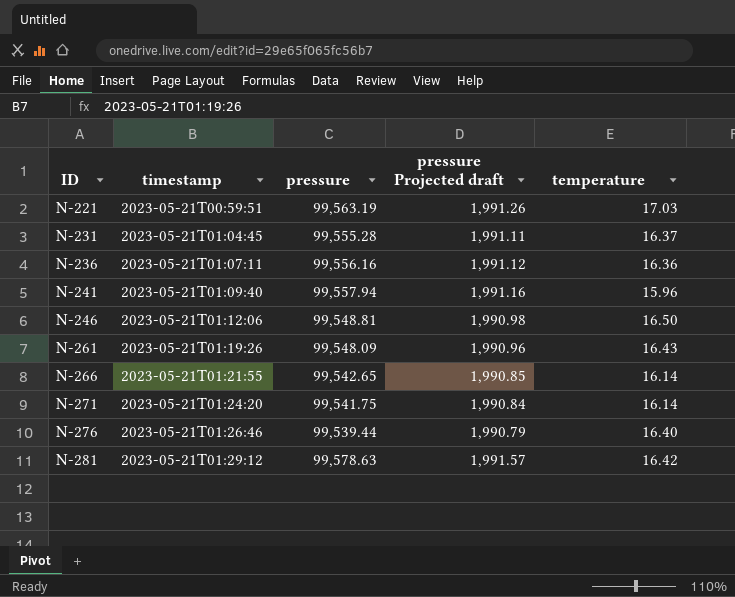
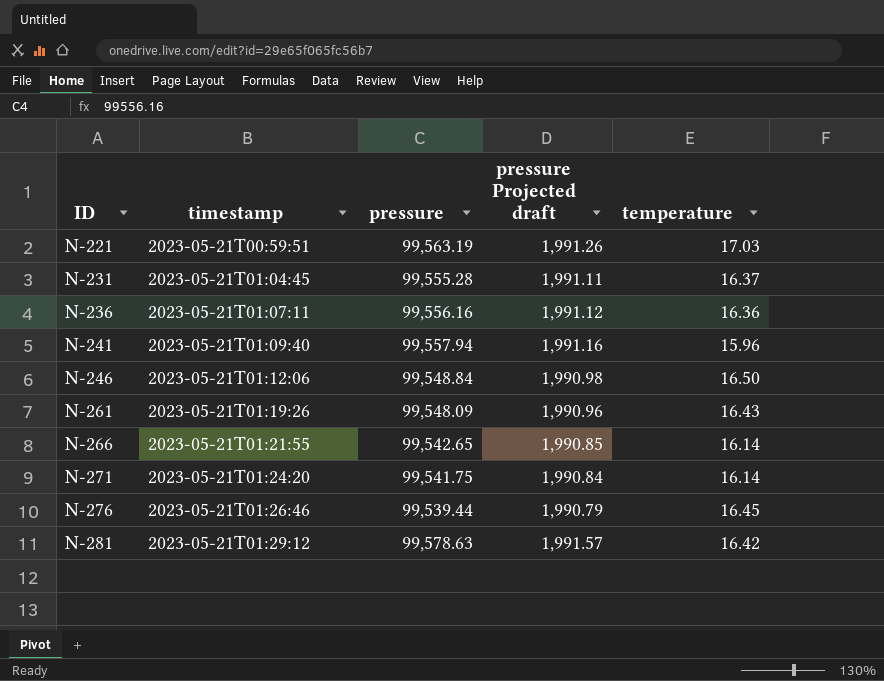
N-246 | pressure: 99,548.81 -> 99,548.84
N-276 | temperature: 16.40 -> 16.45

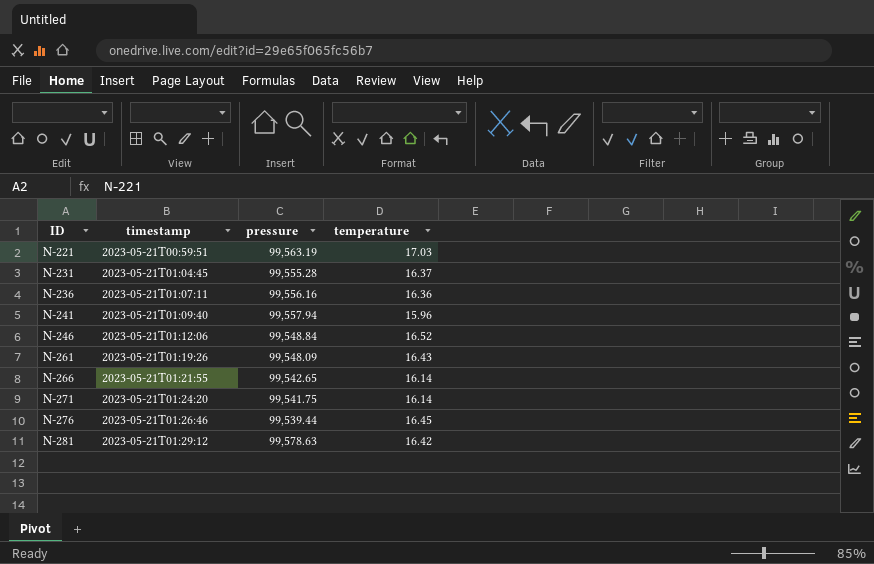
column pressure Projected draft | formula: [pressure] * 0.02 -> none
N-246 | temperature: 16.50 -> 16.52

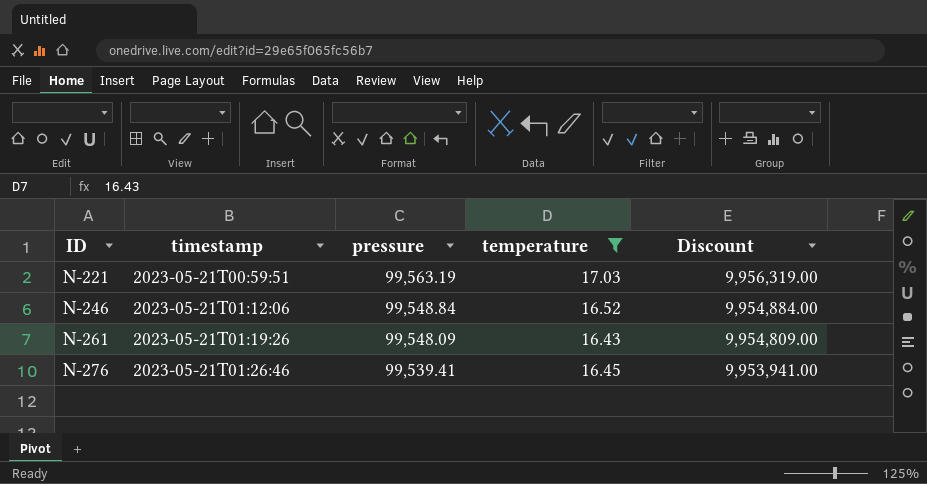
filter: none -> temperature >= 16.43
column Discount | formula: none -> [pressure] * 100
N-276 | pressure: 99,539.44 -> 99,539.41

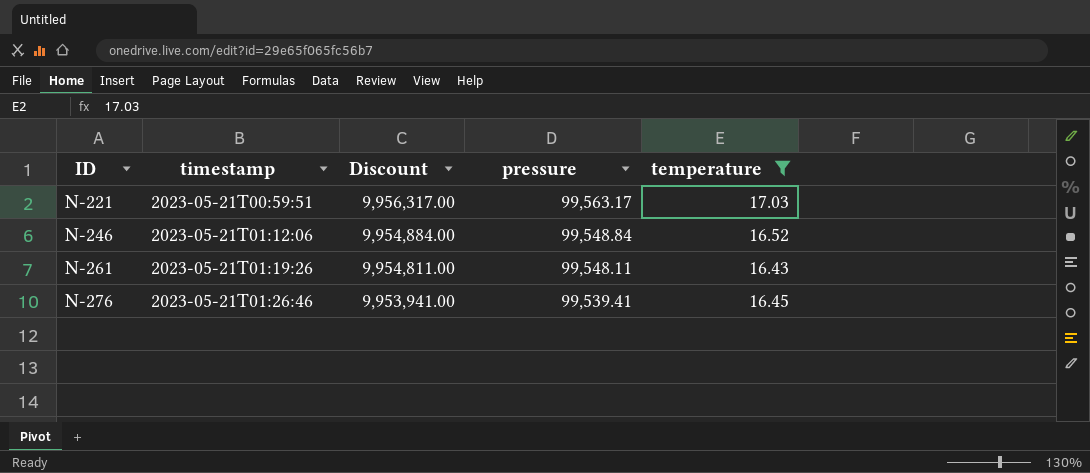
column Discount | position: 5 -> 3
N-221 | Discount: 9,956,319.00 -> 9,956,317.00
N-221 | pressure: 99,563.19 -> 99,563.17
N-261 | Discount: 9,954,809.00 -> 9,954,811.00
N-261 | pressure: 99,548.09 -> 99,548.11

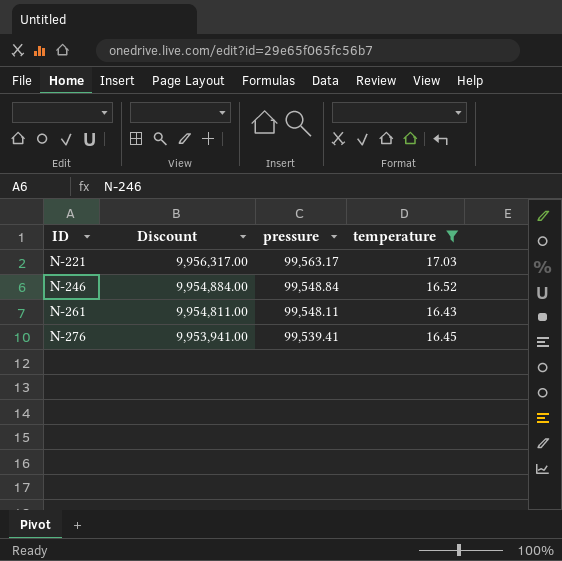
column timestamp | position: 2 -> none

